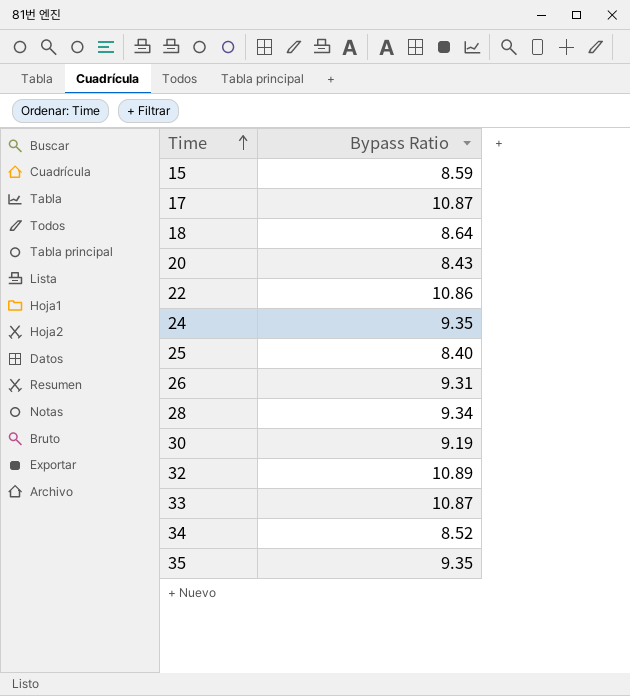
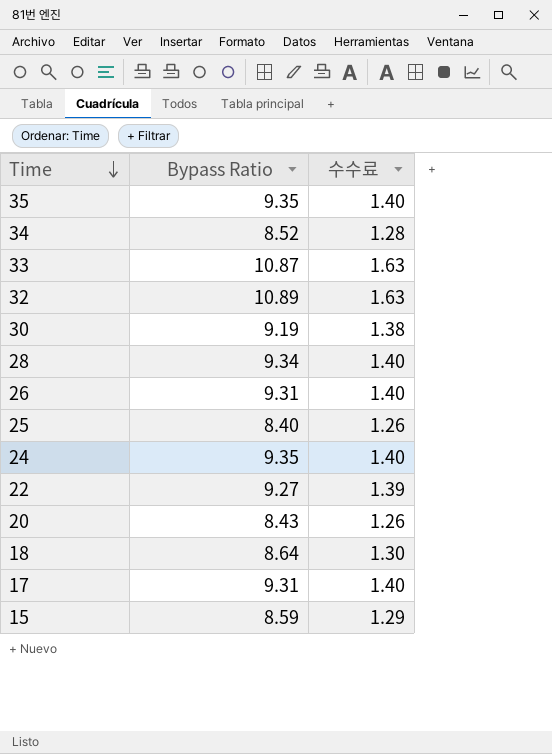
row order: Time ascending -> Time descending
column 수수료 | formula: none -> [Bypass Ratio] * 0.15
22 | Bypass Ratio: 10.86 -> 9.27
17 | Bypass Ratio: 10.87 -> 9.31

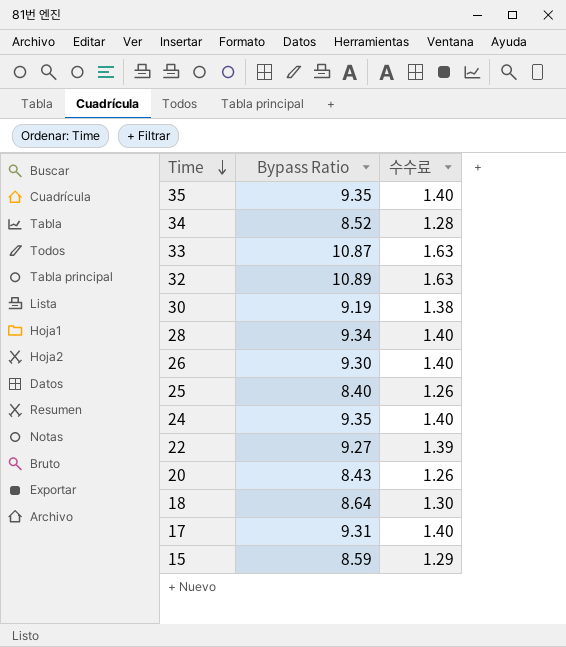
26 | Bypass Ratio: 9.31 -> 9.30

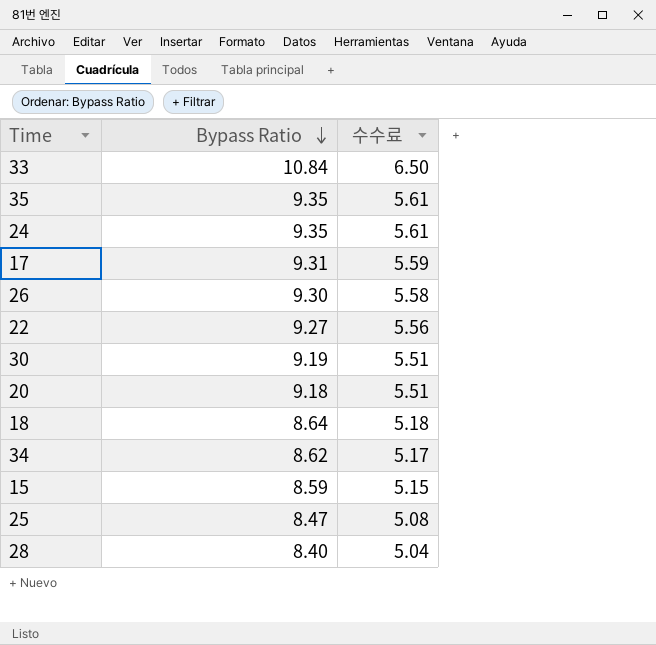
row order: Time descending -> Bypass Ratio descending
column 수수료 | formula: [Bypass Ratio] * 0.15 -> [Bypass Ratio] * 0.6
row 32: 10.89 | 1.63 -> none
33 | Bypass Ratio: 10.87 -> 10.84
20 | Bypass Ratio: 8.43 -> 9.18
34 | Bypass Ratio: 8.52 -> 8.62
25 | Bypass Ratio: 8.40 -> 8.47
28 | Bypass Ratio: 9.34 -> 8.40

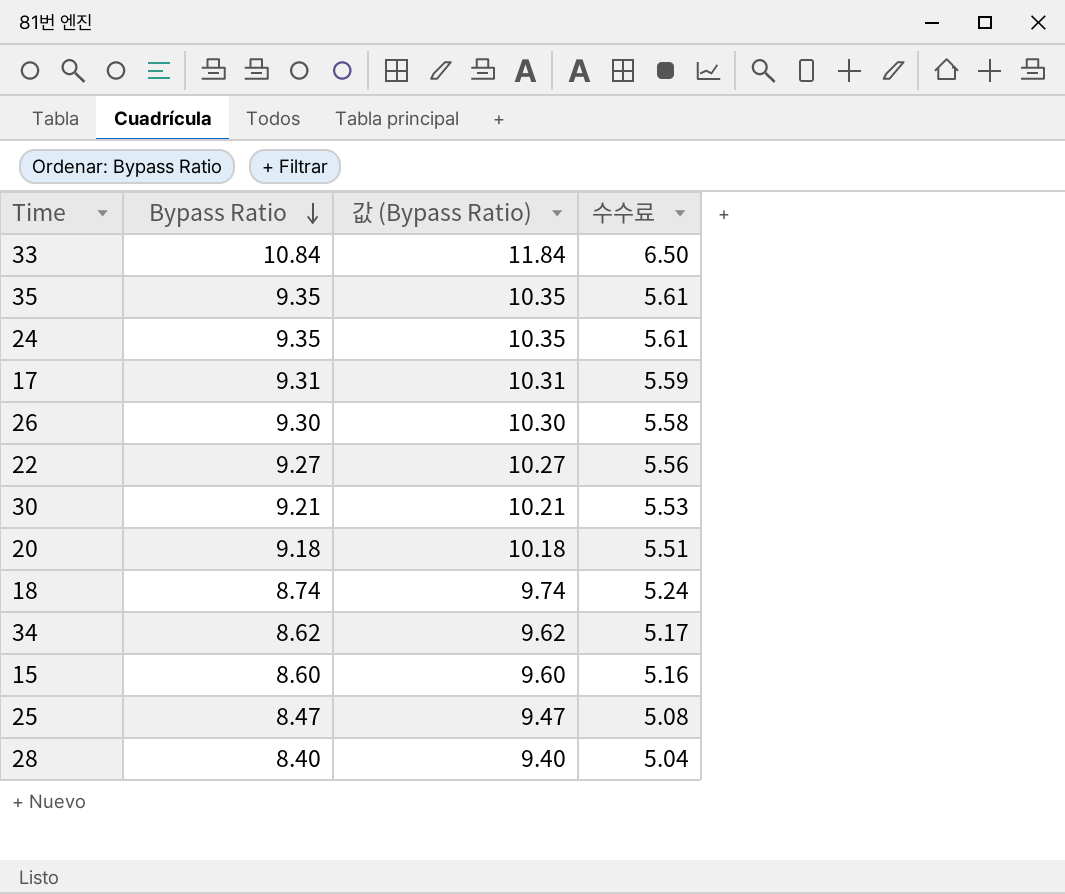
column 값 (Bypass Ratio) | formula: none -> [Bypass Ratio] + 1
30 | Bypass Ratio: 9.19 -> 9.21
30 | 수수료: 5.51 -> 5.53
18 | Bypass Ratio: 8.64 -> 8.74
18 | 수수료: 5.18 -> 5.24
15 | Bypass Ratio: 8.59 -> 8.60
15 | 수수료: 5.15 -> 5.16

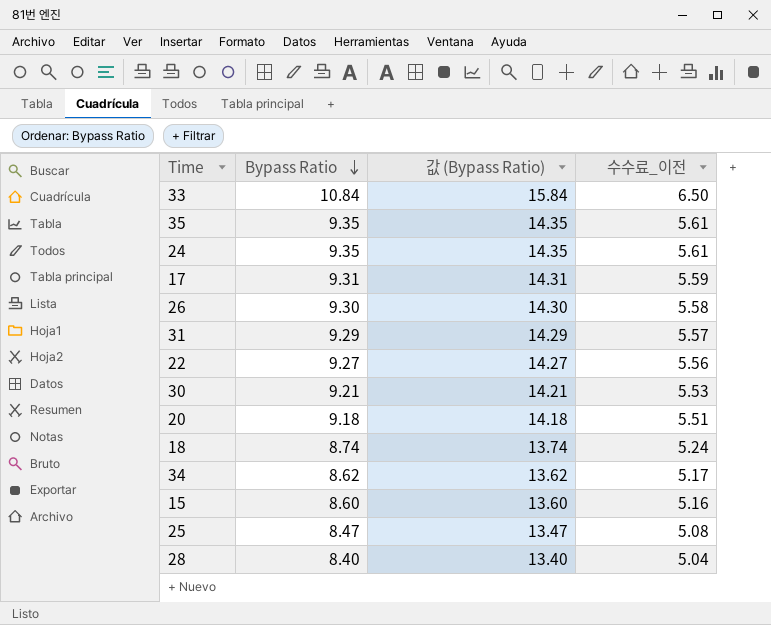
column 값 (Bypass Ratio) | formula: [Bypass Ratio] + 1 -> [Bypass Ratio] + 5
column name: 수수료 -> 수수료_이전
row 31: none -> 9.29 | 14.29 | 5.57

